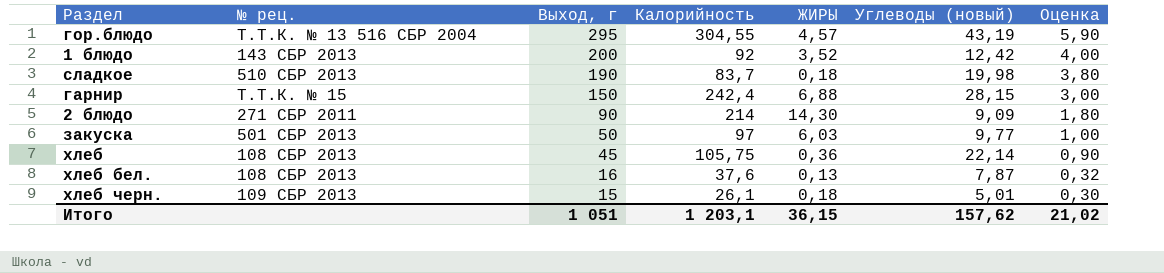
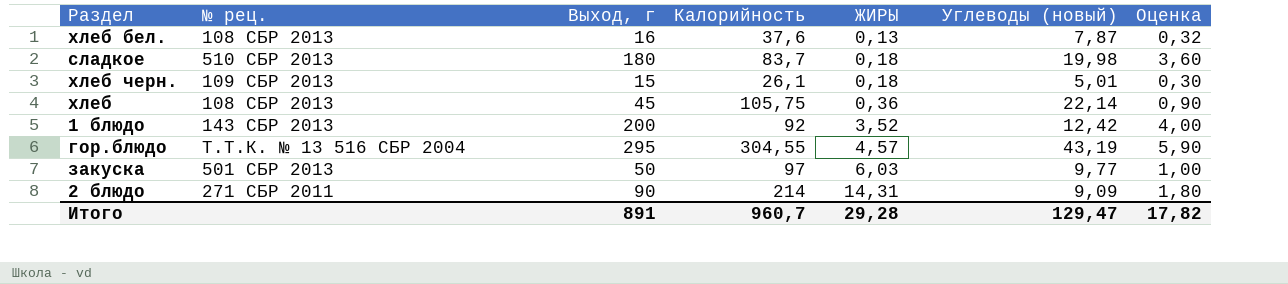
row order: Выход, г descending -> ЖИРЫ ascending
row гарнир: Т.Т.К. № 15 | 150 | 242,4 | 6,88 | 28,15 | 3,00 -> none
сладкое | Выход, г: 190 -> 180
сладкое | Оценка: 3,80 -> 3,60
2 блюдо | ЖИРЫ: 14,30 -> 14,31
Итого | Выход, г: 1 051 -> 891
Итого | Калорийность: 1 203,1 -> 960,7
Итого | ЖИРЫ: 36,15 -> 29,28
Итого | Углеводы (новый): 157,62 -> 129,47
Итого | Оценка: 21,02 -> 17,82

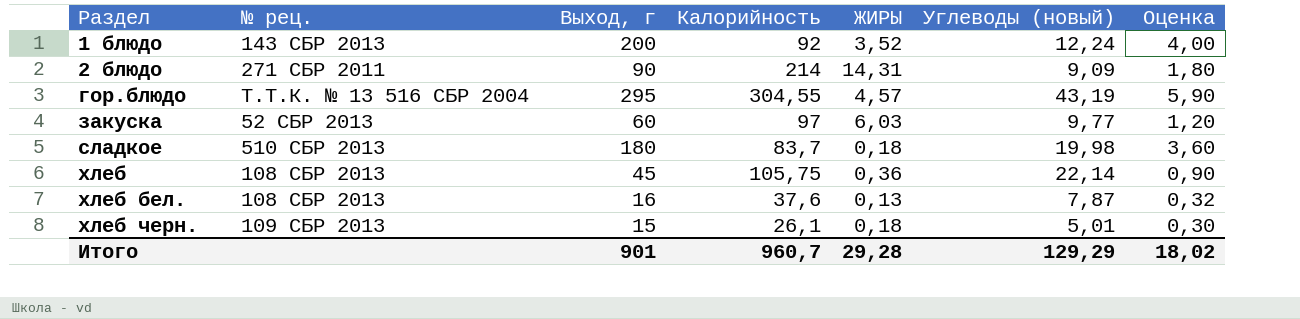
row order: ЖИРЫ ascending -> Раздел ascending
1 блюдо | Углеводы (новый): 12,42 -> 12,24
закуска | № рец.: 501 СБР 2013 -> 52 СБР 2013
закуска | Выход, г: 50 -> 60
закуска | Оценка: 1,00 -> 1,20
Итого | Выход, г: 891 -> 901
Итого | Углеводы (новый): 129,47 -> 129,29
Итого | Оценка: 17,82 -> 18,02

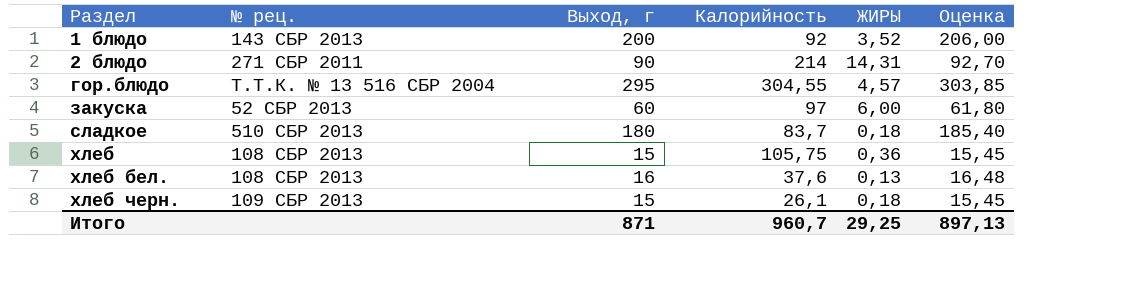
column Углеводы (новый) | position: 6 -> none
column Оценка | formula: [Выход, г] * 0,02 -> [Выход, г] * 1,03
закуска | ЖИРЫ: 6,03 -> 6,00
хлеб | Выход, г: 45 -> 15
Итого | Выход, г: 901 -> 871
Итого | ЖИРЫ: 29,28 -> 29,25
Итого | Оценка: 18,02 -> 897,13

